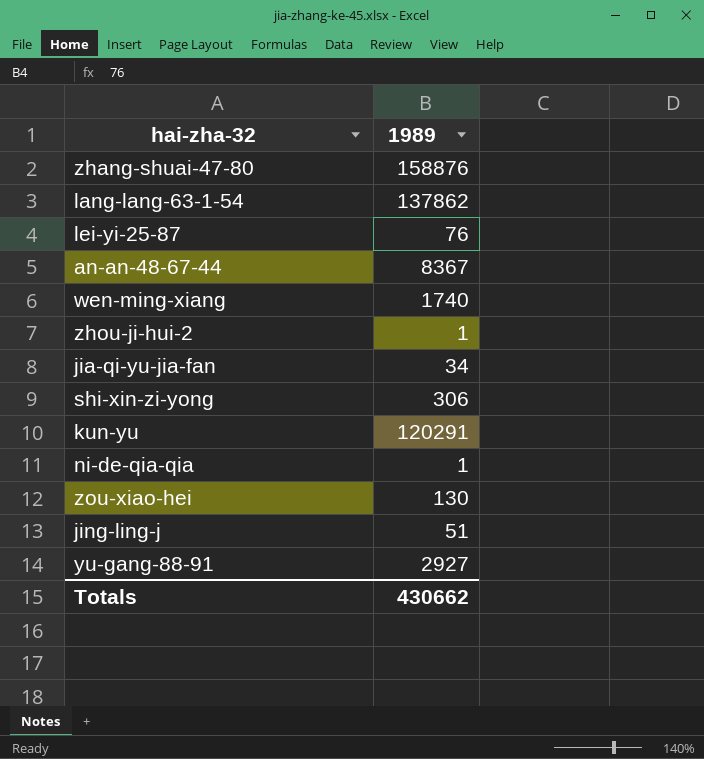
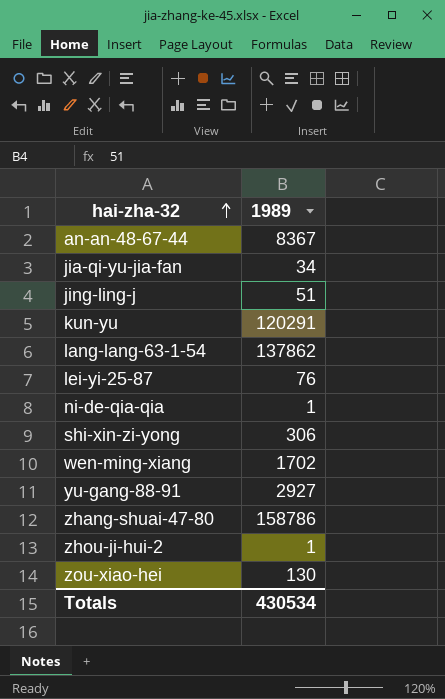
row order: none -> hai-zha-32 ascending
wen-ming-xiang | 1989: 1740 -> 1702
zhang-shuai-47-80 | 1989: 158876 -> 158786
Totals | 1989: 430662 -> 430534

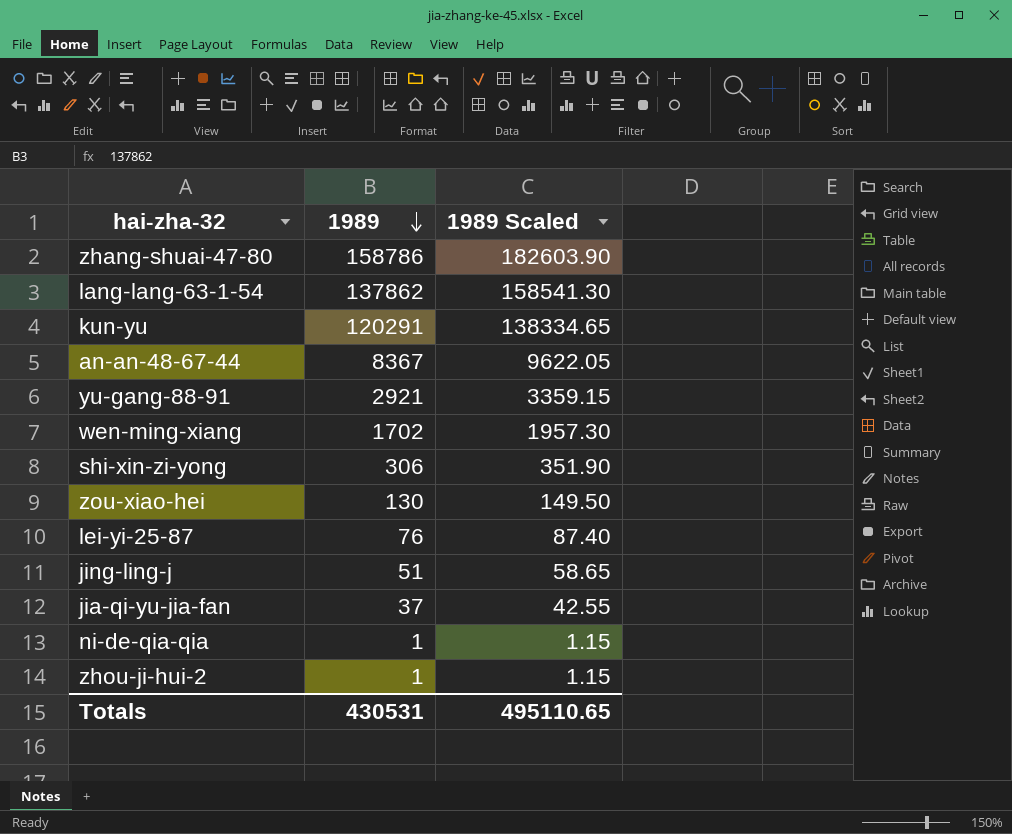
row order: hai-zha-32 ascending -> 1989 descending
column 1989 Scaled | formula: none -> [1989] * 1.15
yu-gang-88-91 | 1989: 2927 -> 2921
jia-qi-yu-jia-fan | 1989: 34 -> 37
Totals | 1989: 430534 -> 430531

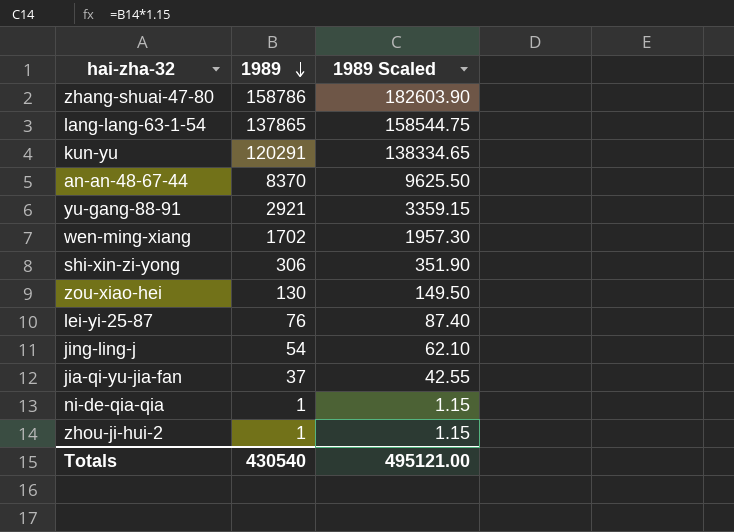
lang-lang-63-1-54 | 1989: 137862 -> 137865
lang-lang-63-1-54 | 1989 Scaled: 158541.30 -> 158544.75
an-an-48-67-44 | 1989: 8367 -> 8370
an-an-48-67-44 | 1989 Scaled: 9622.05 -> 9625.50
jing-ling-j | 1989: 51 -> 54
jing-ling-j | 1989 Scaled: 58.65 -> 62.10
Totals | 1989: 430531 -> 430540
Totals | 1989 Scaled: 495110.65 -> 495121.00

